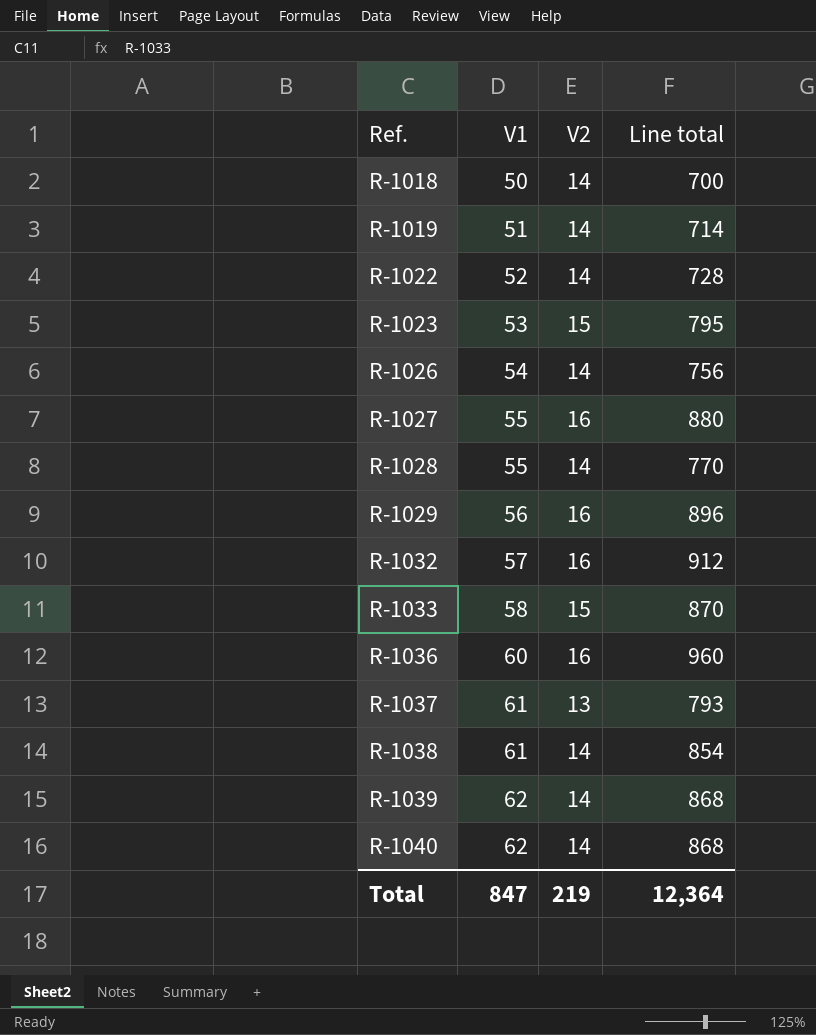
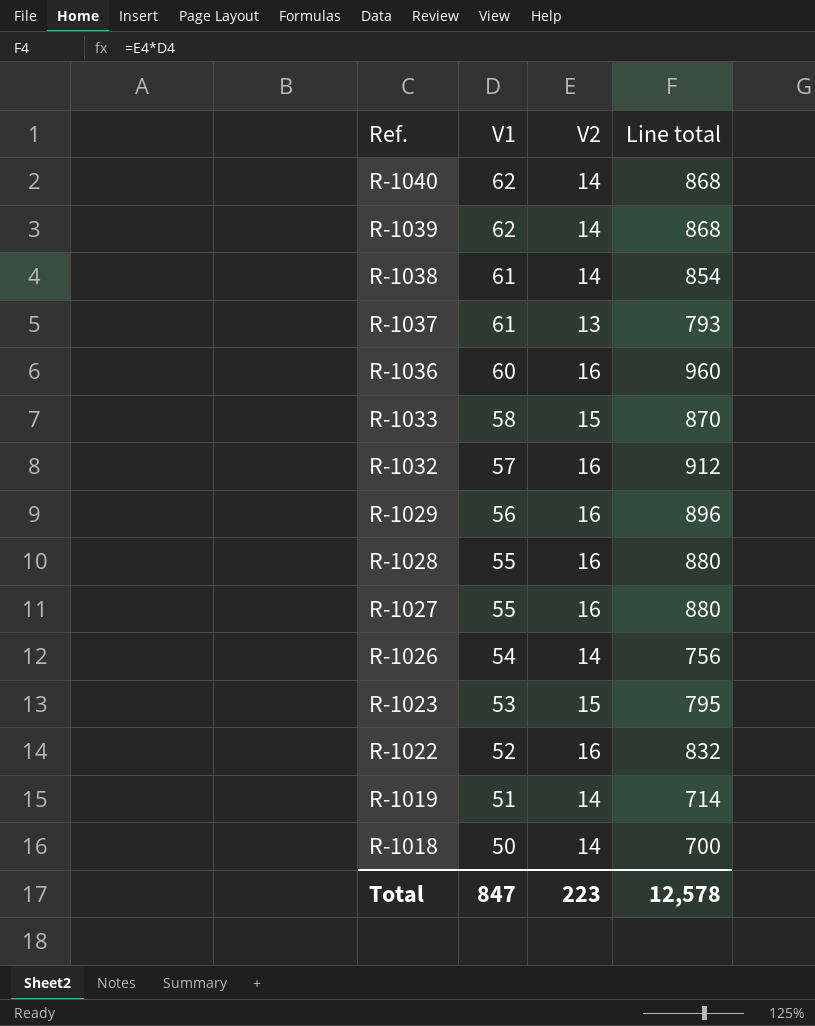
row order: Ref. ascending -> Ref. descending
R-1028 | V2: 14 -> 16
R-1028 | Line total: 770 -> 880
R-1022 | V2: 14 -> 16
R-1022 | Line total: 728 -> 832
Total | V2: 219 -> 223
Total | Line total: 12,364 -> 12,578

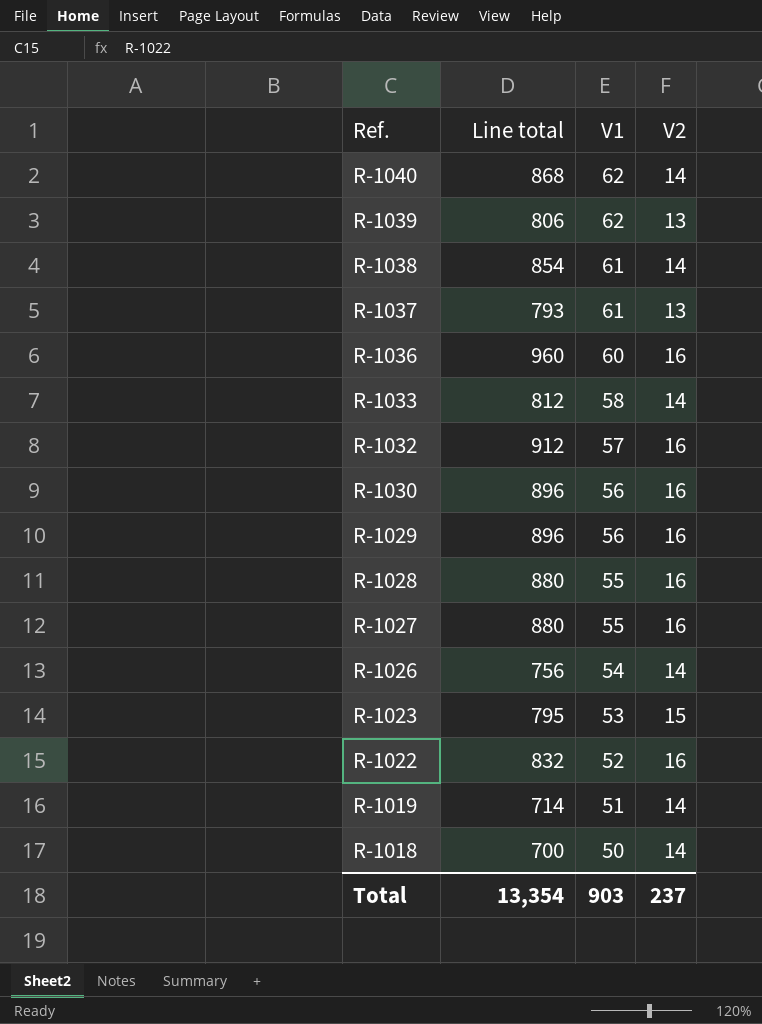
column Line total | position: 4 -> 2
R-1039 | Line total: 868 -> 806
R-1039 | V2: 14 -> 13
R-1033 | Line total: 870 -> 812
R-1033 | V2: 15 -> 14
row R-1030: none -> 896 | 56 | 16
Total | Line total: 12,578 -> 13,354
Total | V1: 847 -> 903
Total | V2: 223 -> 237

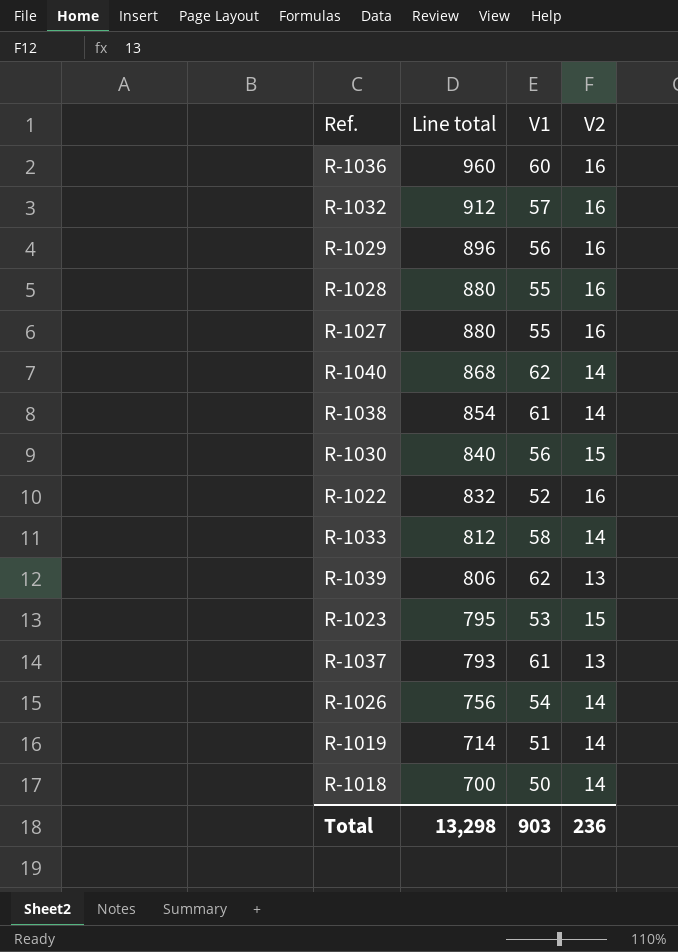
row order: Ref. descending -> Line total descending
R-1030 | Line total: 896 -> 840
R-1030 | V2: 16 -> 15
Total | Line total: 13,354 -> 13,298
Total | V2: 237 -> 236

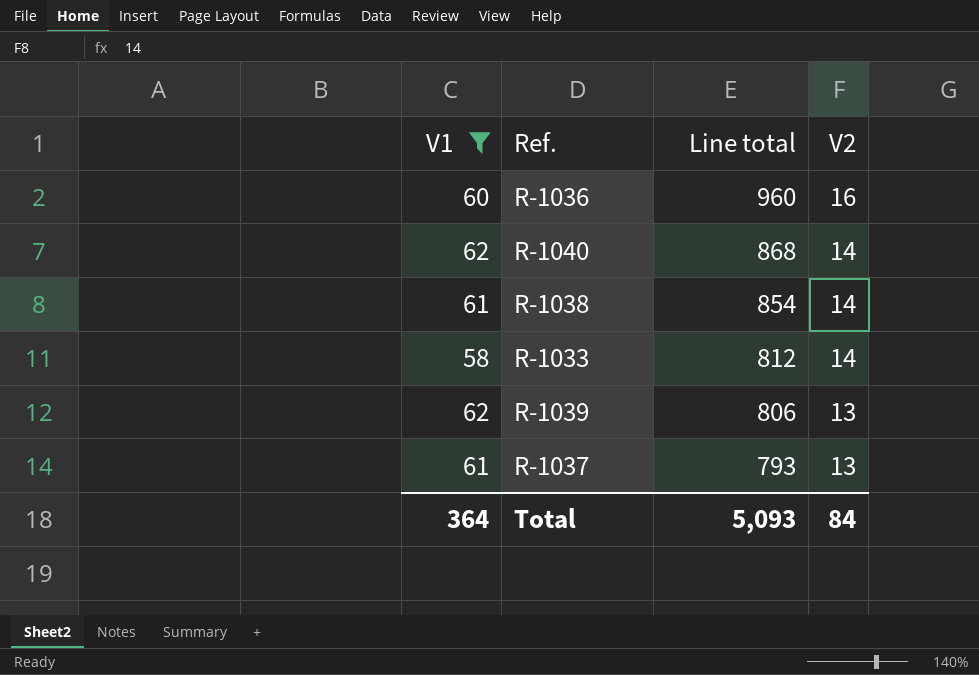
filter: none -> V1 >= 58
column V1 | position: 3 -> 1
Total | V1: 903 -> 364
Total | Line total: 13,298 -> 5,093
Total | V2: 236 -> 84

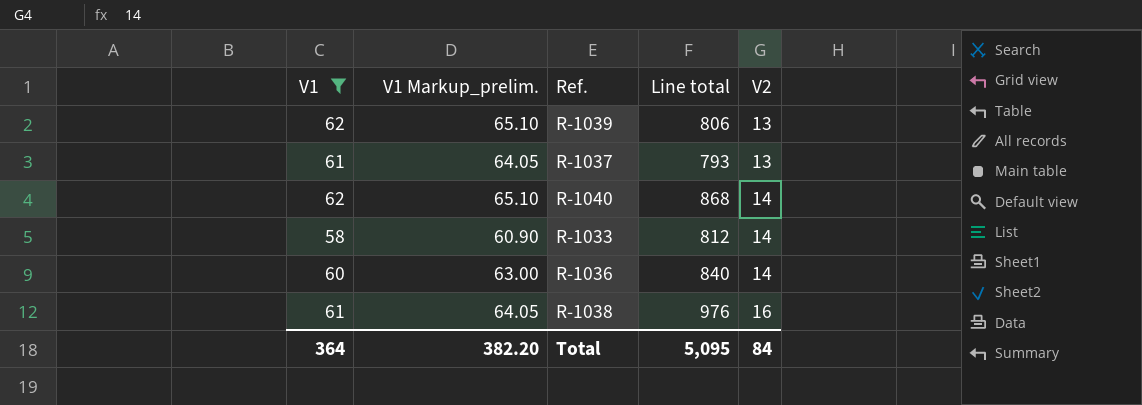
row order: Line total descending -> V2 ascending
column V1 Markup_prelim. | formula: none -> [V1] * 1.05
R-1036 | Line total: 960 -> 840
R-1036 | V2: 16 -> 14
R-1038 | Line total: 854 -> 976
R-1038 | V2: 14 -> 16
Total | Line total: 5,093 -> 5,095

